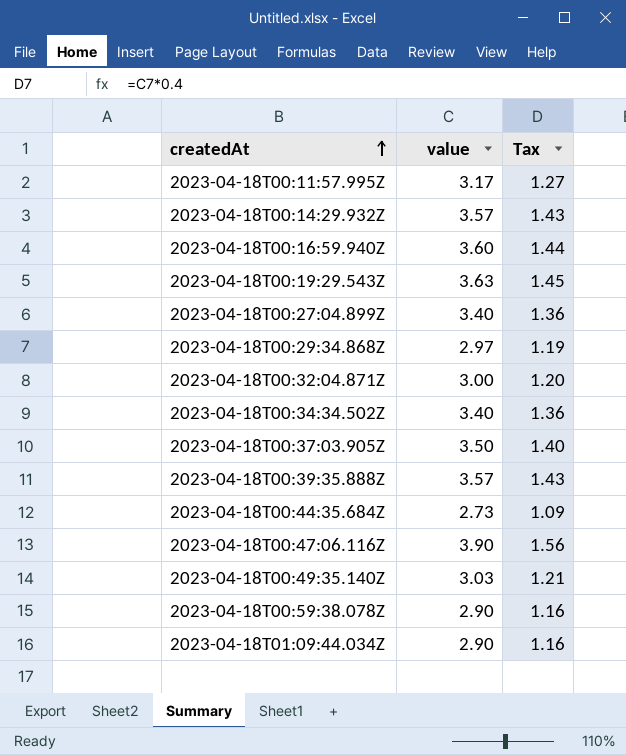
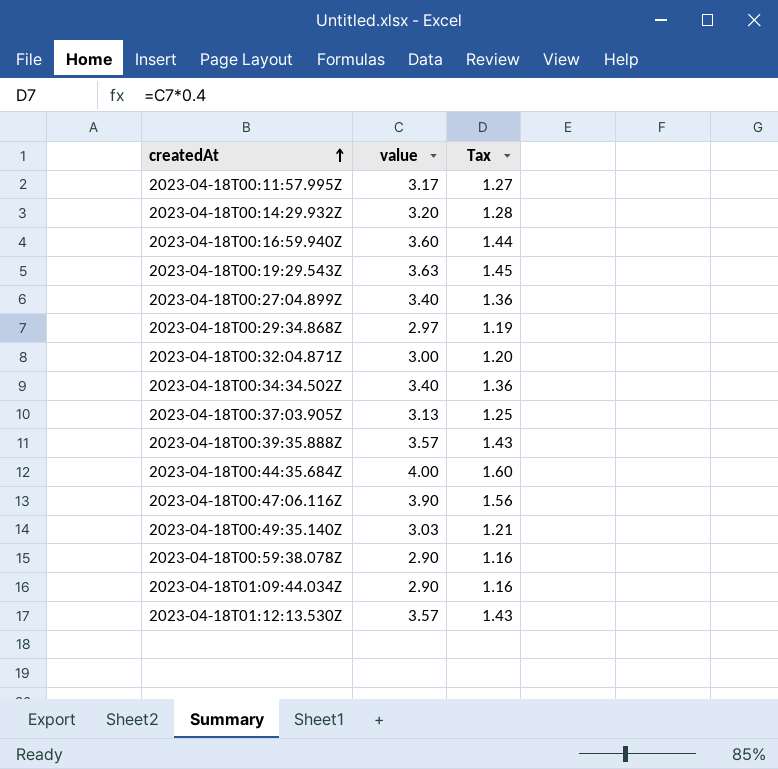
2023-04-18T00:14:29.932Z | value: 3.57 -> 3.20
2023-04-18T00:14:29.932Z | Tax: 1.43 -> 1.28
2023-04-18T00:37:03.905Z | value: 3.50 -> 3.13
2023-04-18T00:37:03.905Z | Tax: 1.40 -> 1.25
2023-04-18T00:44:35.684Z | value: 2.73 -> 4.00
2023-04-18T00:44:35.684Z | Tax: 1.09 -> 1.60
row 2023-04-18T01:12:13.530Z: none -> 3.57 | 1.43

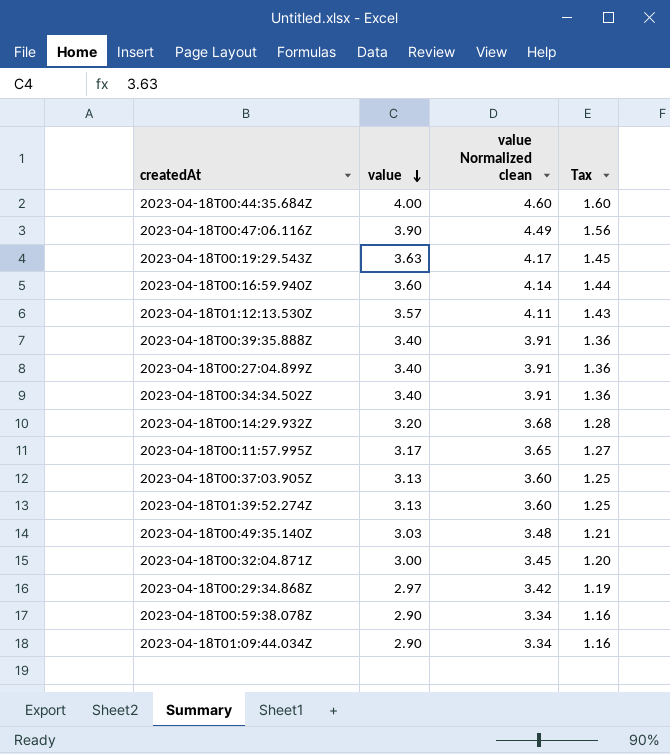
row order: createdAt ascending -> value descending
column value Normalized clean | formula: none -> [value] * 1.15
2023-04-18T00:39:35.888Z | value: 3.57 -> 3.40
2023-04-18T00:39:35.888Z | Tax: 1.43 -> 1.36
row 2023-04-18T01:39:52.274Z: none -> 3.13 | 3.60 | 1.25

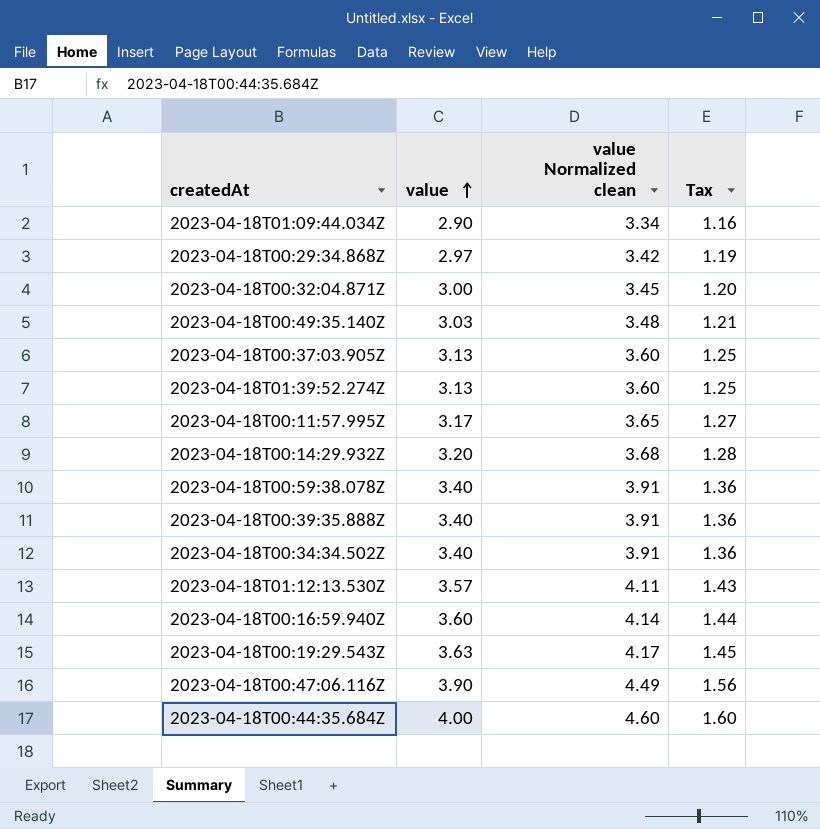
row order: value descending -> value ascending
row 2023-04-18T00:27:04.899Z: 3.40 | 3.91 | 1.36 -> none
2023-04-18T00:59:38.078Z | value: 2.90 -> 3.40
2023-04-18T00:59:38.078Z | value Normalized clean: 3.34 -> 3.91
2023-04-18T00:59:38.078Z | Tax: 1.16 -> 1.36

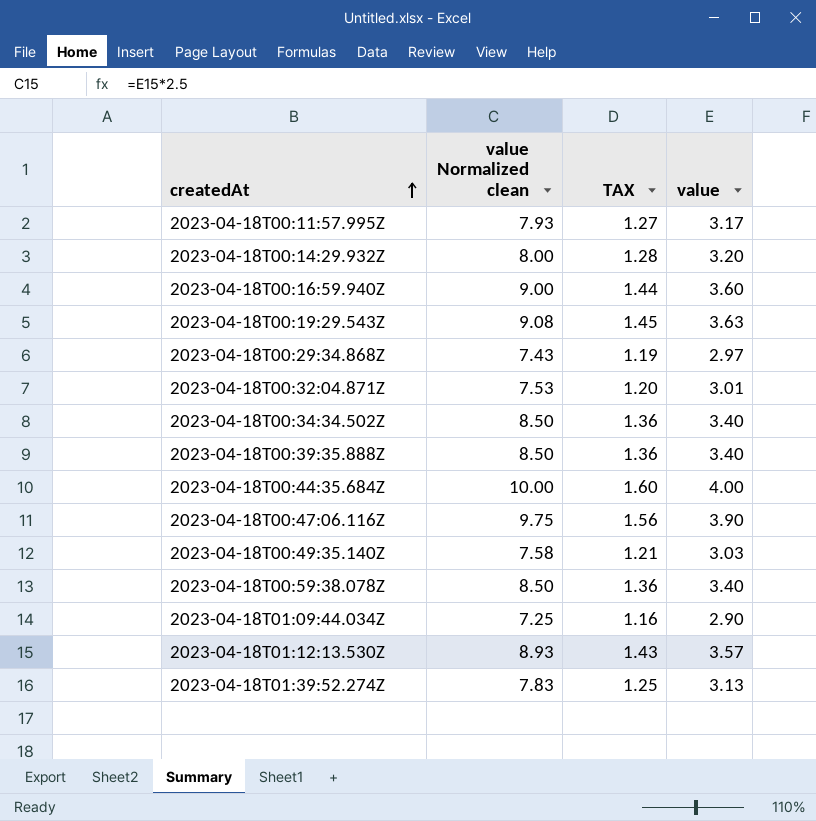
row order: value ascending -> createdAt ascending
column value Normalized clean | formula: [value] * 1.15 -> [value] * 2.5
column name: Tax -> TAX
column value | position: 2 -> 4
row 2023-04-18T00:37:03.905Z: 3.13 | 3.60 | 1.25 -> none
2023-04-18T00:32:04.871Z | value: 3.00 -> 3.01

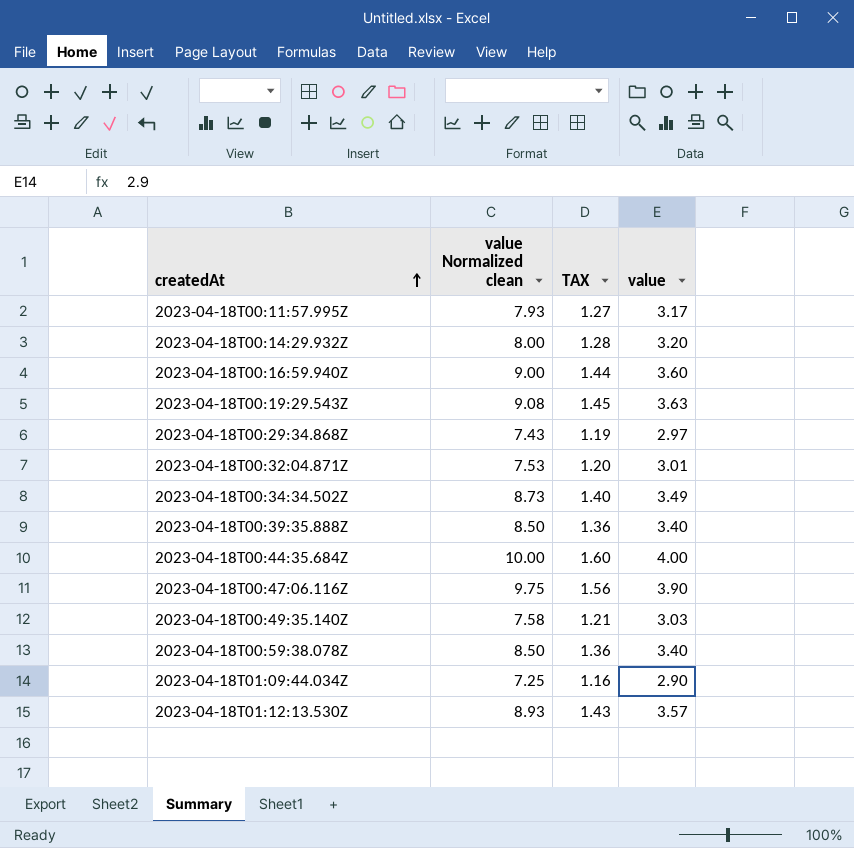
row 2023-04-18T01:39:52.274Z: 7.83 | 1.25 | 3.13 -> none
2023-04-18T00:34:34.502Z | value Normalized clean: 8.50 -> 8.73
2023-04-18T00:34:34.502Z | TAX: 1.36 -> 1.40
2023-04-18T00:34:34.502Z | value: 3.40 -> 3.49

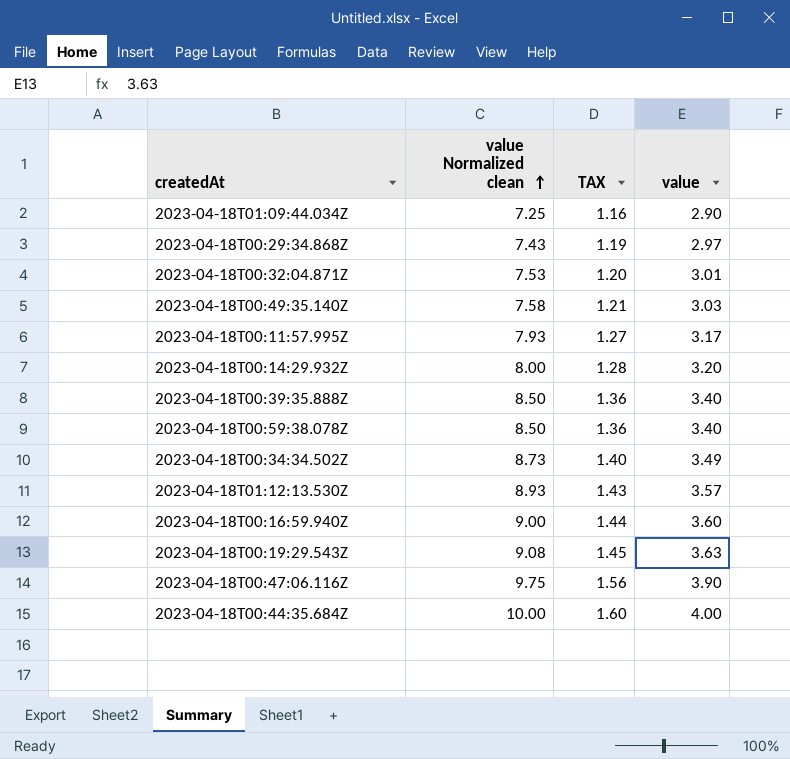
row order: createdAt ascending -> value Normalized clean ascending

